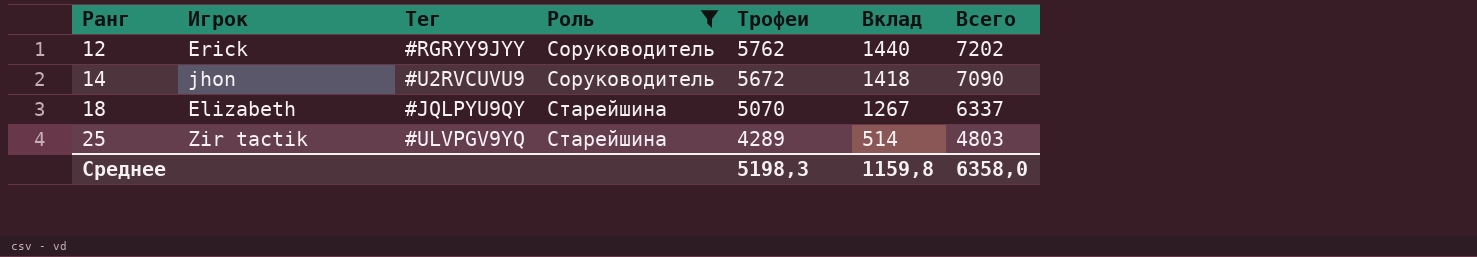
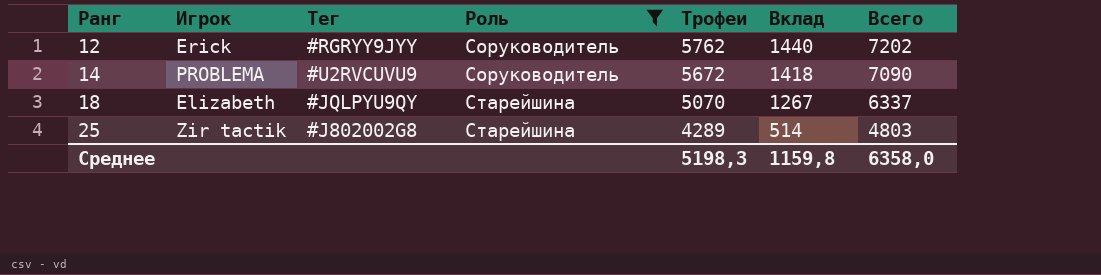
14 | Игрок: jhon -> PROBLEMA
25 | Тег: #ULVPGV9YQ -> #J802002G8

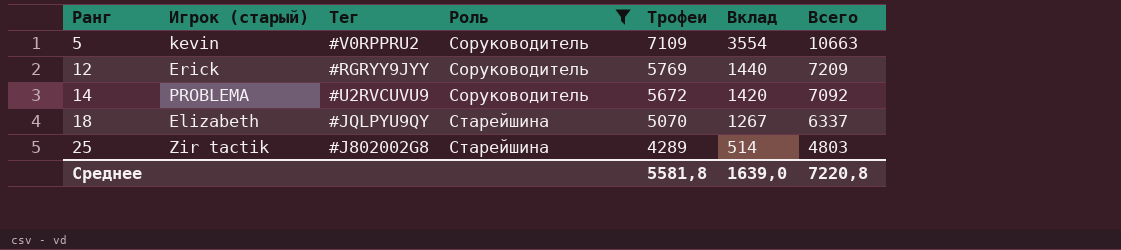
column name: Игрок -> Игрок (старый)
row 5: none -> kevin | #V0RPPRU2 | Соруководитель | 7109 | 3554 | 10663
12 | Трофеи: 5762 -> 5769
12 | Всего: 7202 -> 7209
14 | Вклад: 1418 -> 1420
14 | Всего: 7090 -> 7092
Среднее | Трофеи: 5198,3 -> 5581,8
Среднее | Вклад: 1159,8 -> 1639,0
Среднее | Всего: 6358,0 -> 7220,8

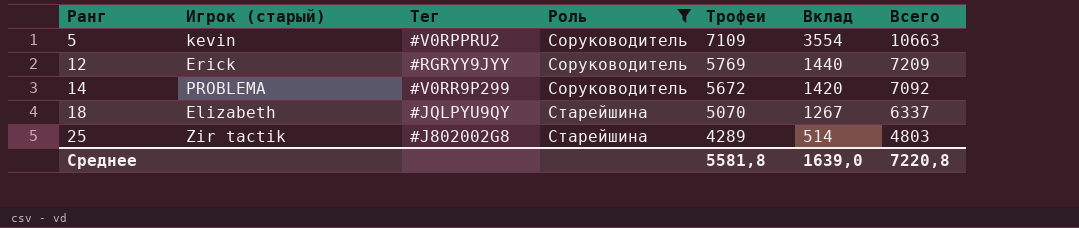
14 | Тег: #U2RVCUVU9 -> #V0RR9P299

